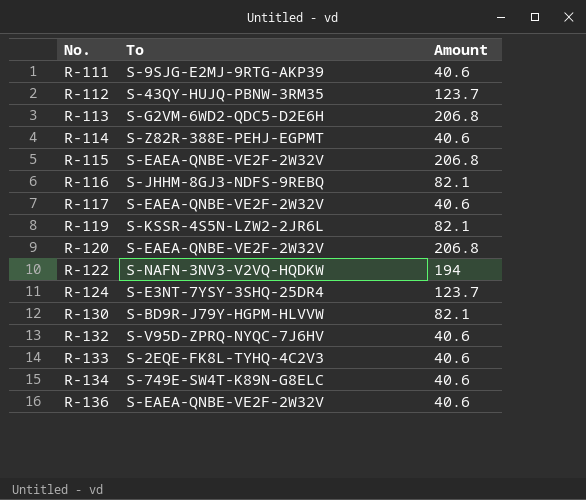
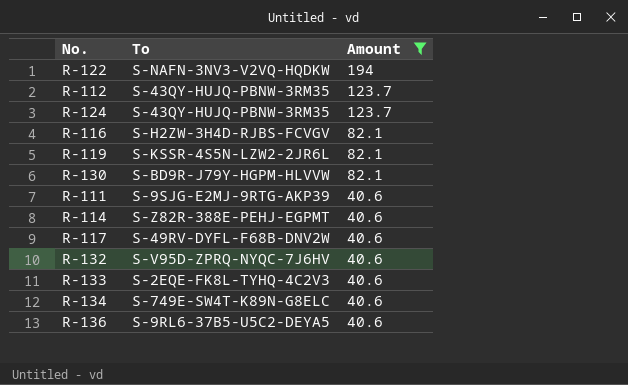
filter: none -> Amount != 206.8
row order: No. ascending -> Amount descending
R-124 | To: S-E3NT-7YSY-3SHQ-25DR4 -> S-43QY-HUJQ-PBNW-3RM35
R-116 | To: S-JHHM-8GJ3-NDFS-9REBQ -> S-H2ZW-3H4D-RJBS-FCVGV
R-117 | To: S-EAEA-QNBE-VE2F-2W32V -> S-49RV-DYFL-F68B-DNV2W
R-136 | To: S-EAEA-QNBE-VE2F-2W32V -> S-9RL6-37B5-U5C2-DEYA5

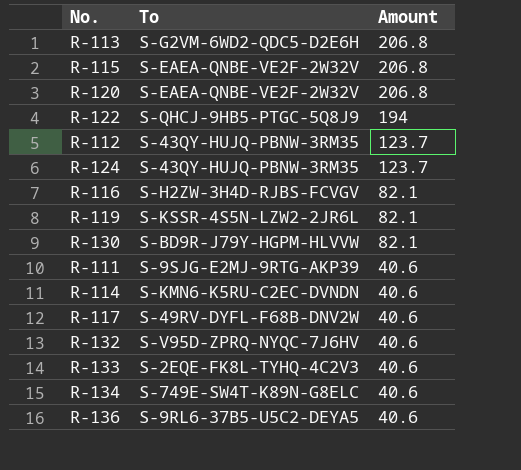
filter: Amount != 206.8 -> none
R-122 | To: S-NAFN-3NV3-V2VQ-HQDKW -> S-QHCJ-9HB5-PTGC-5Q8J9
R-114 | To: S-Z82R-388E-PEHJ-EGPMT -> S-KMN6-K5RU-C2EC-DVNDN

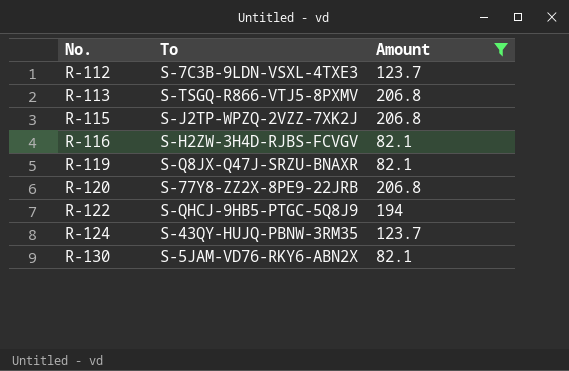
filter: none -> Amount != 40.6
row order: Amount descending -> No. ascending
R-112 | To: S-43QY-HUJQ-PBNW-3RM35 -> S-7C3B-9LDN-VSXL-4TXE3
R-113 | To: S-G2VM-6WD2-QDC5-D2E6H -> S-TSGQ-R866-VTJ5-8PXMV
R-115 | To: S-EAEA-QNBE-VE2F-2W32V -> S-J2TP-WPZQ-2VZZ-7XK2J
R-119 | To: S-KSSR-4S5N-LZW2-2JR6L -> S-Q8JX-Q47J-SRZU-BNAXR
R-120 | To: S-EAEA-QNBE-VE2F-2W32V -> S-77Y8-ZZ2X-8PE9-22JRB
R-130 | To: S-BD9R-J79Y-HGPM-HLVVW -> S-5JAM-VD76-RKY6-ABN2X

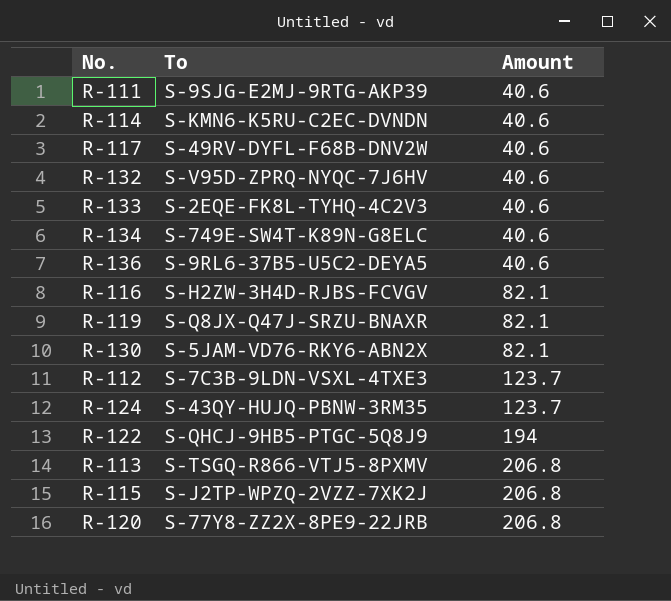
filter: Amount != 40.6 -> none
row order: No. ascending -> Amount ascending

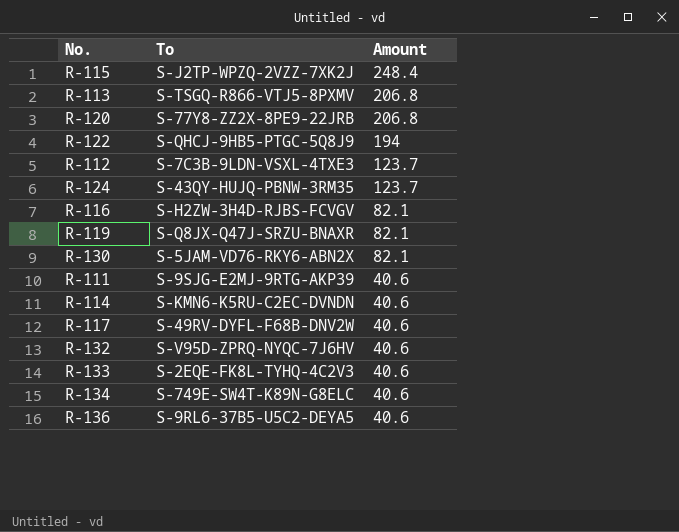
row order: Amount ascending -> Amount descending
R-115 | Amount: 206.8 -> 248.4

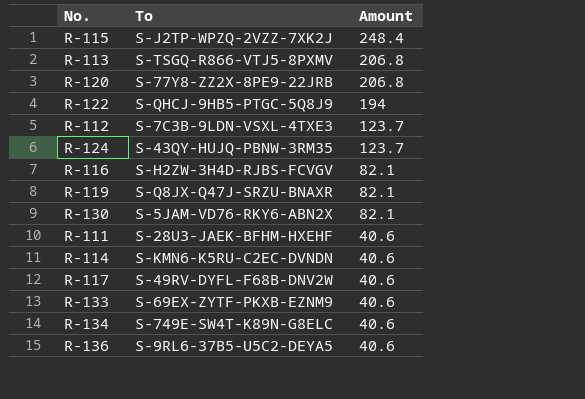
row R-132: S-V95D-ZPRQ-NYQC-7J6HV | 40.6 -> none
R-111 | To: S-9SJG-E2MJ-9RTG-AKP39 -> S-28U3-JAEK-BFHM-HXEHF
R-133 | To: S-2EQE-FK8L-TYHQ-4C2V3 -> S-69EX-ZYTF-PKXB-EZNM9

